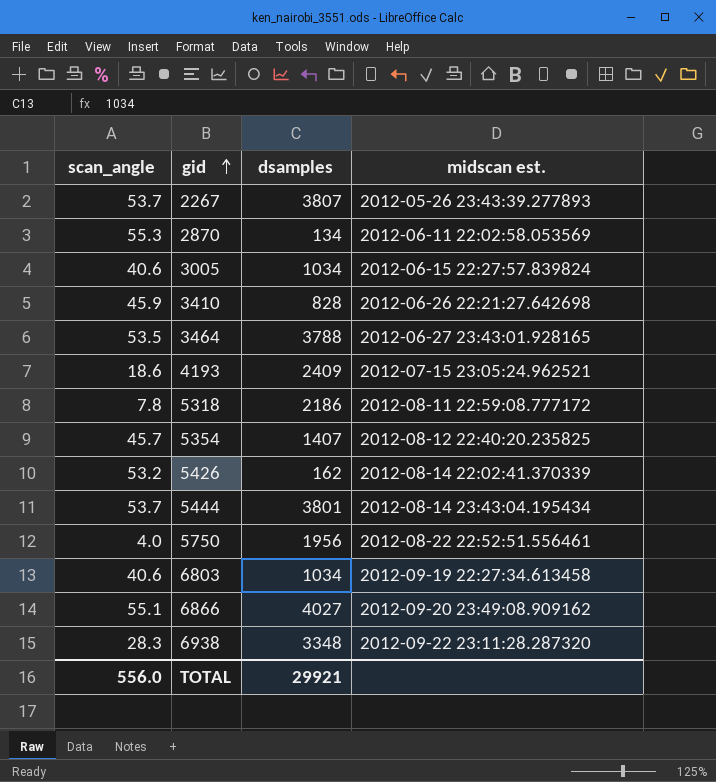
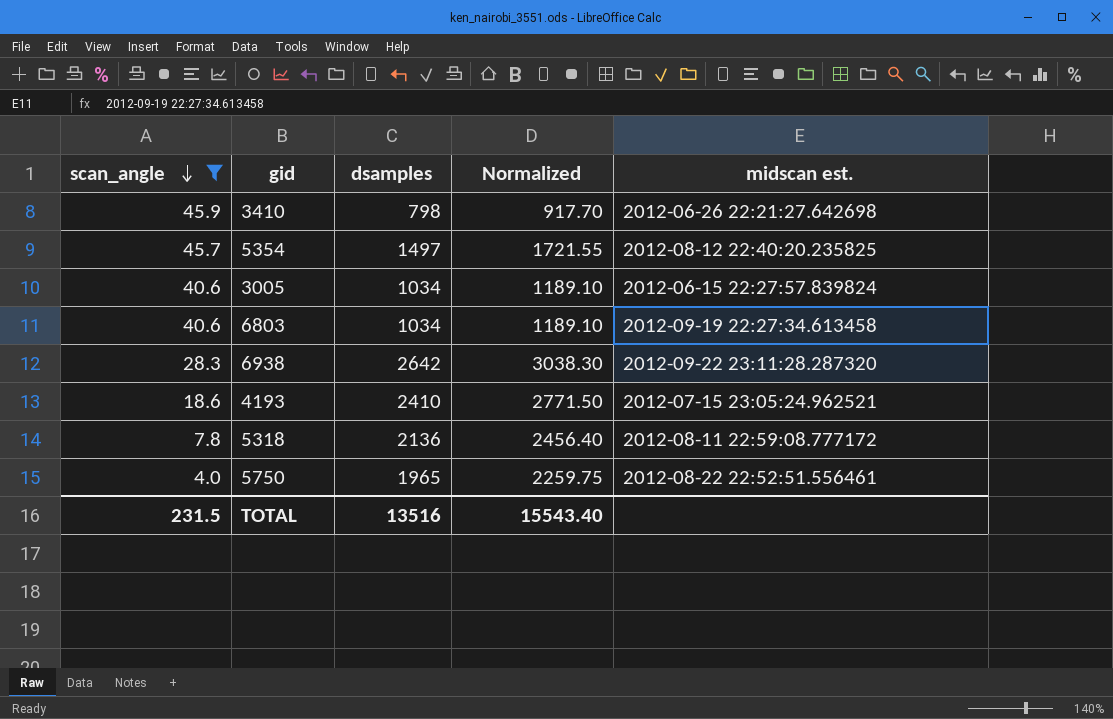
filter: none -> scan_angle <= 45.9
row order: gid ascending -> scan_angle descending
column Normalized | formula: none -> [dsamples] * 1.15
3410 | dsamples: 828 -> 798
5354 | dsamples: 1407 -> 1497
6938 | dsamples: 3348 -> 2642
4193 | dsamples: 2409 -> 2410
5318 | dsamples: 2186 -> 2136
5750 | dsamples: 1956 -> 1965
TOTAL | scan_angle: 556.0 -> 231.5
TOTAL | dsamples: 29921 -> 13516

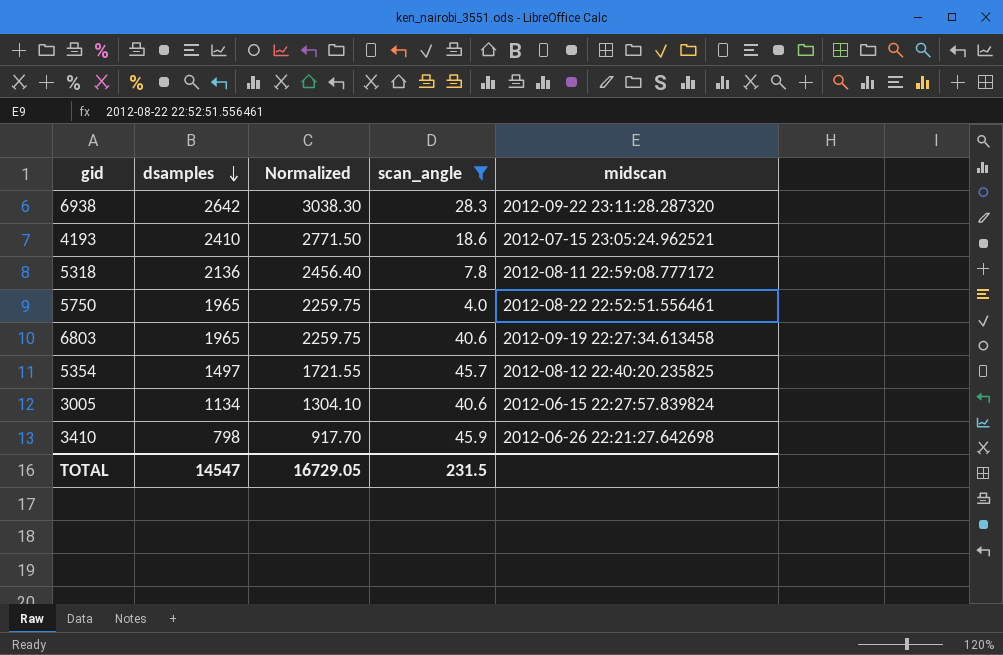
row order: scan_angle descending -> dsamples descending
column scan_angle | position: 1 -> 4
column name: midscan est. -> midscan
6803 | dsamples: 1034 -> 1965
6803 | Normalized: 1189.10 -> 2259.75
3005 | dsamples: 1034 -> 1134
3005 | Normalized: 1189.10 -> 1304.10
TOTAL | dsamples: 13516 -> 14547
TOTAL | Normalized: 15543.40 -> 16729.05

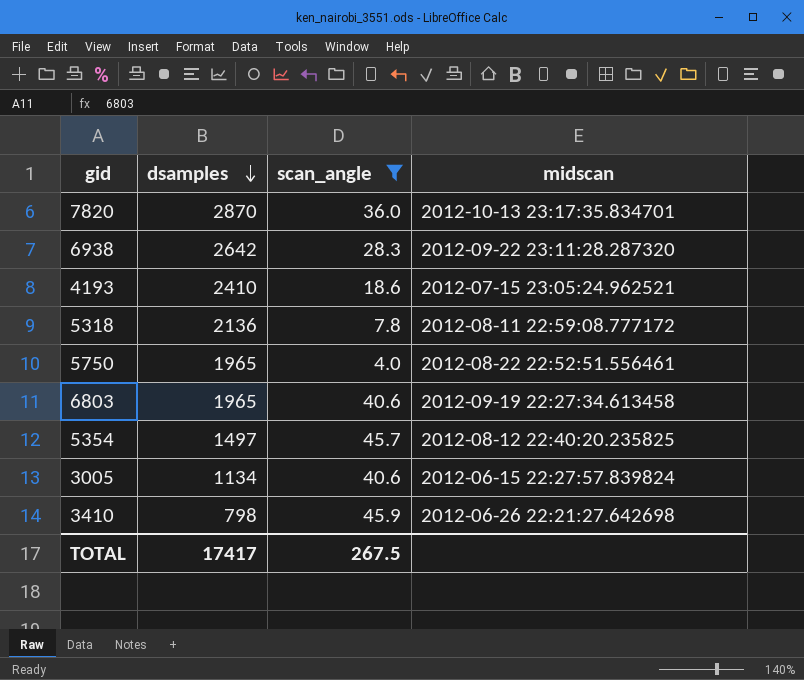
column Normalized | formula: [dsamples] * 1.15 -> none
row 7820: none -> 2870 | 36.0 | 2012-10-13 23:17:35.834701
TOTAL | dsamples: 14547 -> 17417
TOTAL | scan_angle: 231.5 -> 267.5

